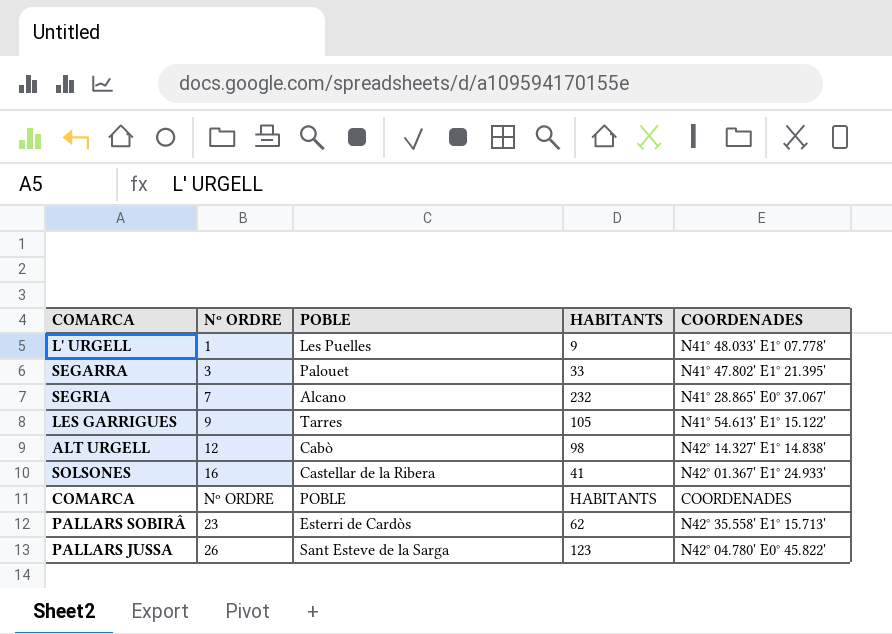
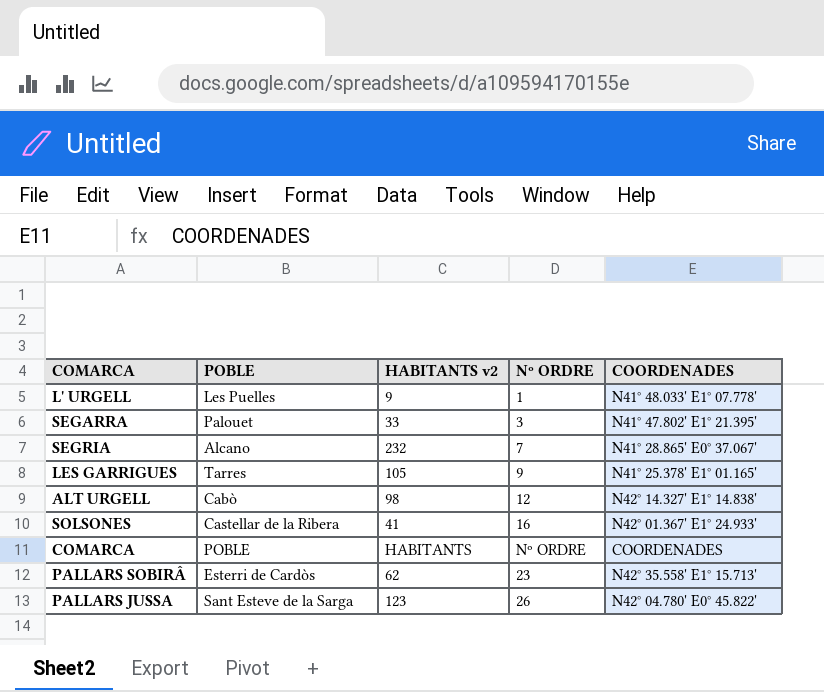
column name: HABITANTS -> HABITANTS v2
column Nº ORDRE | position: 2 -> 4
LES GARRIGUES | COORDENADES: N41° 54.613' E1° 15.122' -> N41° 25.378' E1° 01.165'

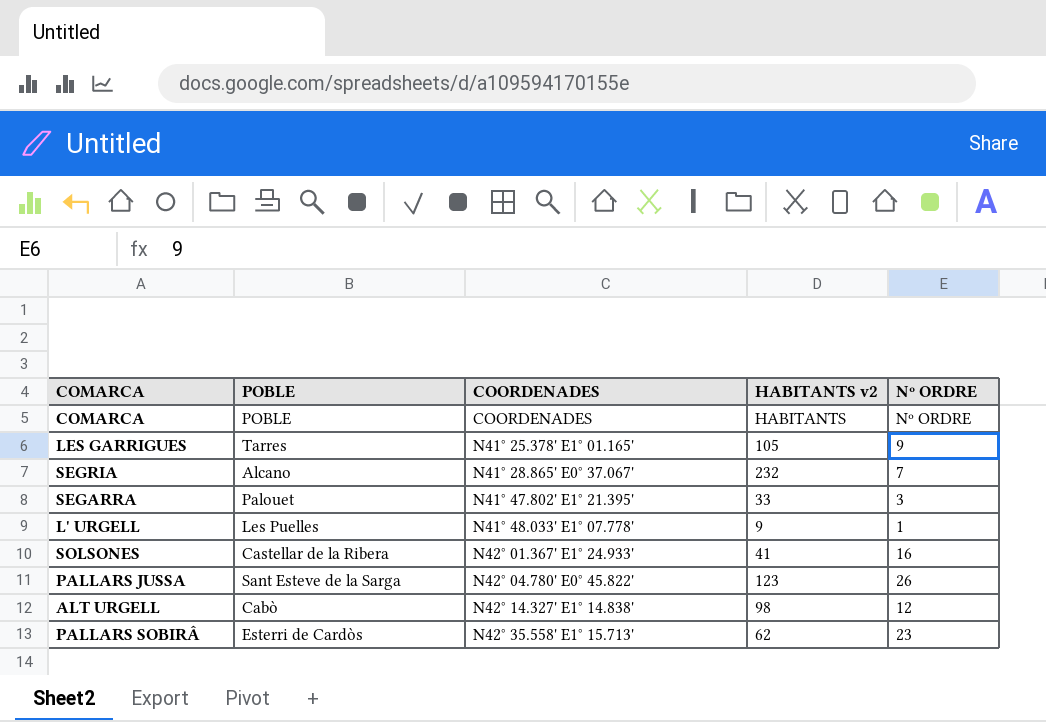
row order: none -> COORDENADES ascending
column COORDENADES | position: 5 -> 3

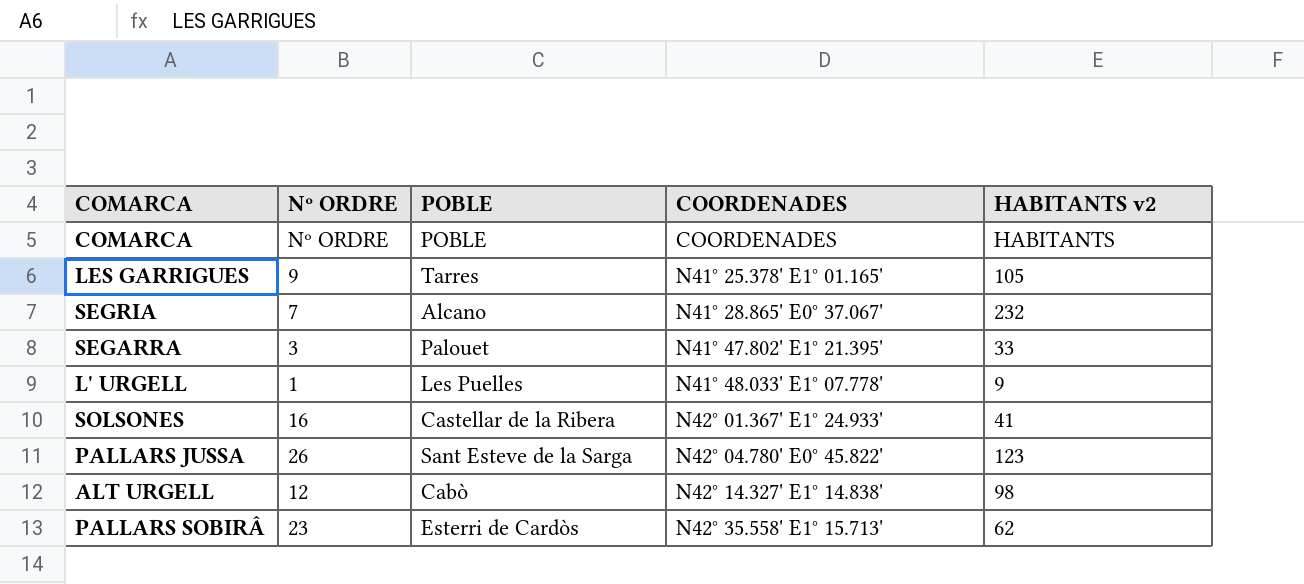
column Nº ORDRE | position: 5 -> 2

